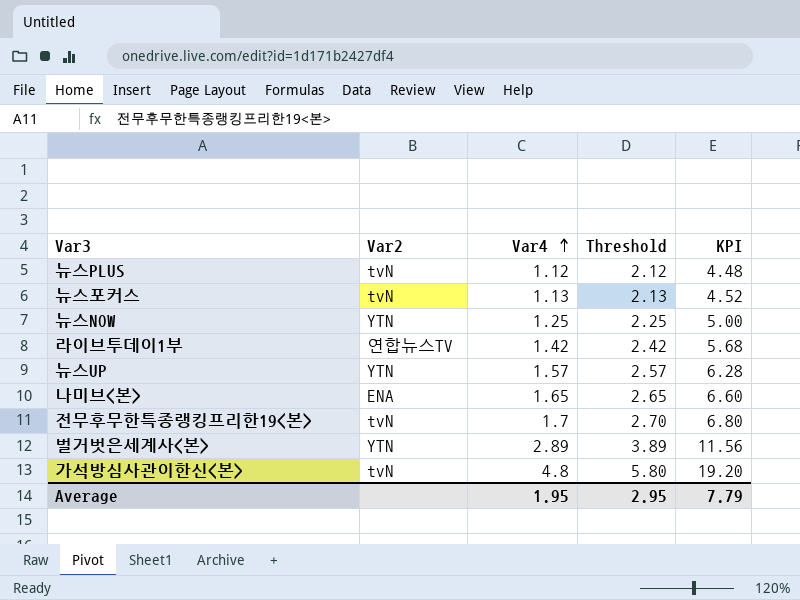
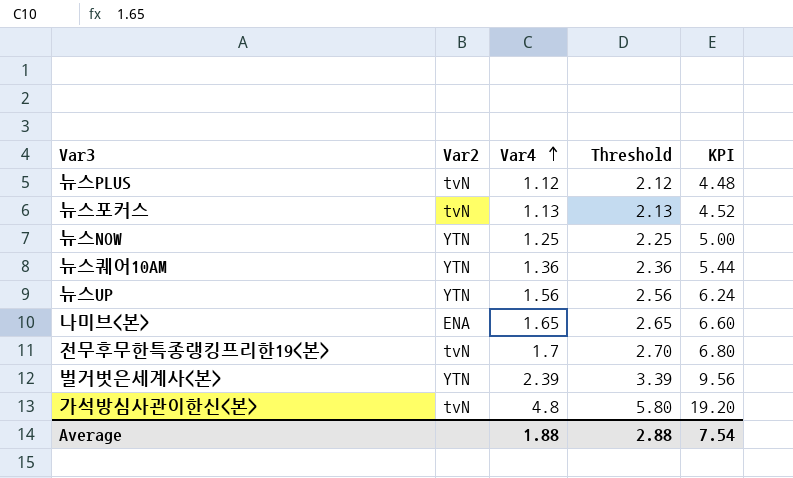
row 라이브투데이1부: 연합뉴스TV | 1.42 | 2.42 | 5.68 -> none
row 뉴스퀘어10AM: none -> YTN | 1.36 | 2.36 | 5.44
뉴스UP | Var4: 1.57 -> 1.56
뉴스UP | Threshold: 2.57 -> 2.56
뉴스UP | KPI: 6.28 -> 6.24
벌거벗은세계사<본> | Var4: 2.89 -> 2.39
벌거벗은세계사<본> | Threshold: 3.89 -> 3.39
벌거벗은세계사<본> | KPI: 11.56 -> 9.56
Average | Var4: 1.95 -> 1.88
Average | Threshold: 2.95 -> 2.88
Average | KPI: 7.79 -> 7.54

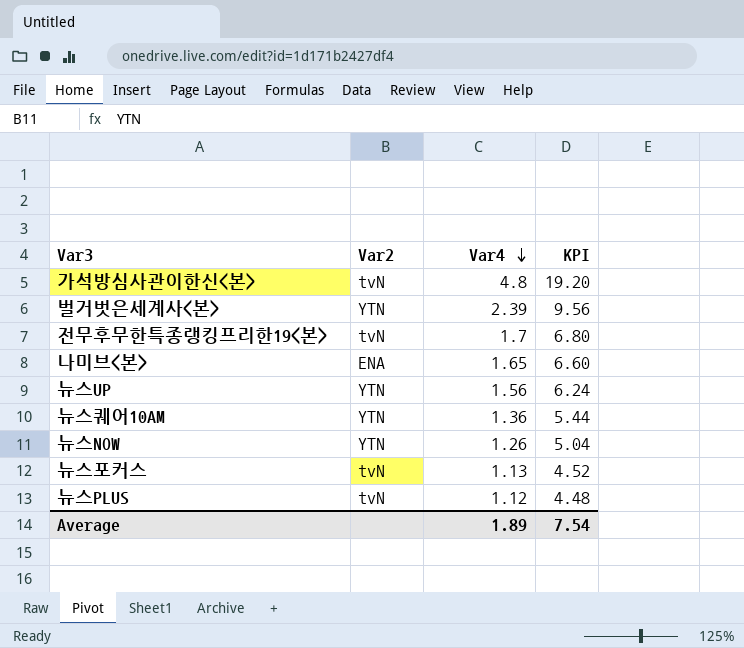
row order: Var4 ascending -> Var4 descending
column Threshold | formula: [Var4] + 1 -> none
뉴스NOW | Var4: 1.25 -> 1.26
뉴스NOW | KPI: 5.00 -> 5.04
Average | Var4: 1.88 -> 1.89

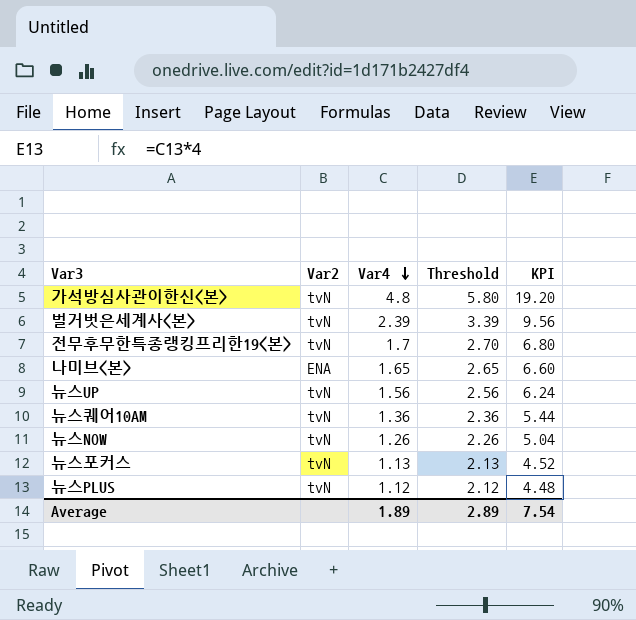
column Threshold | formula: none -> [Var4] + 1
벌거벗은세계사<본> | Var2: YTN -> tvN
뉴스UP | Var2: YTN -> tvN
뉴스퀘어10AM | Var2: YTN -> tvN
뉴스NOW | Var2: YTN -> tvN

